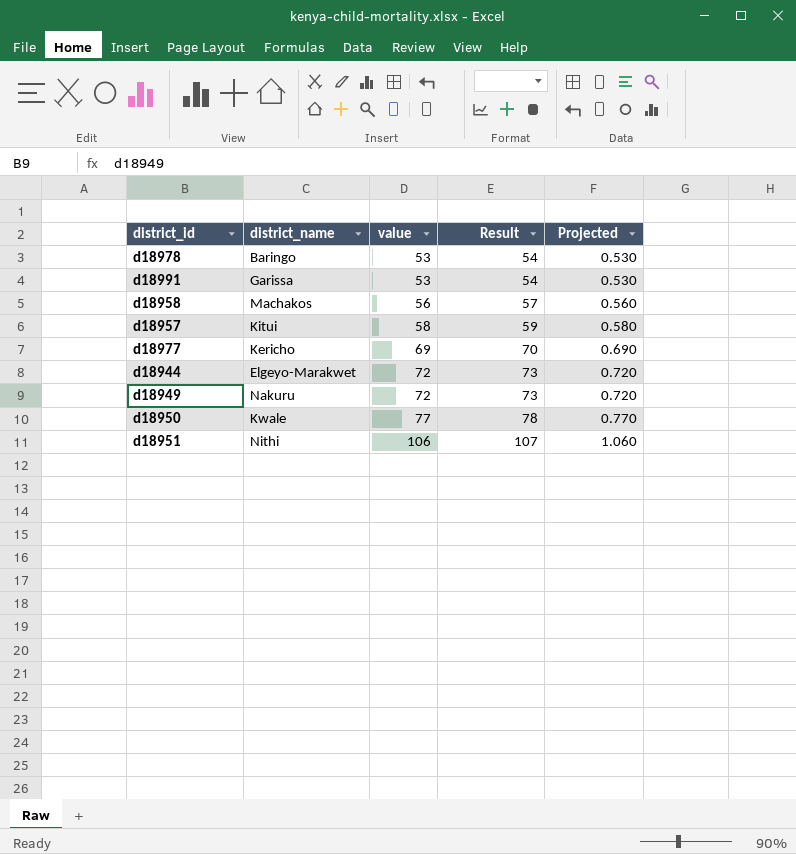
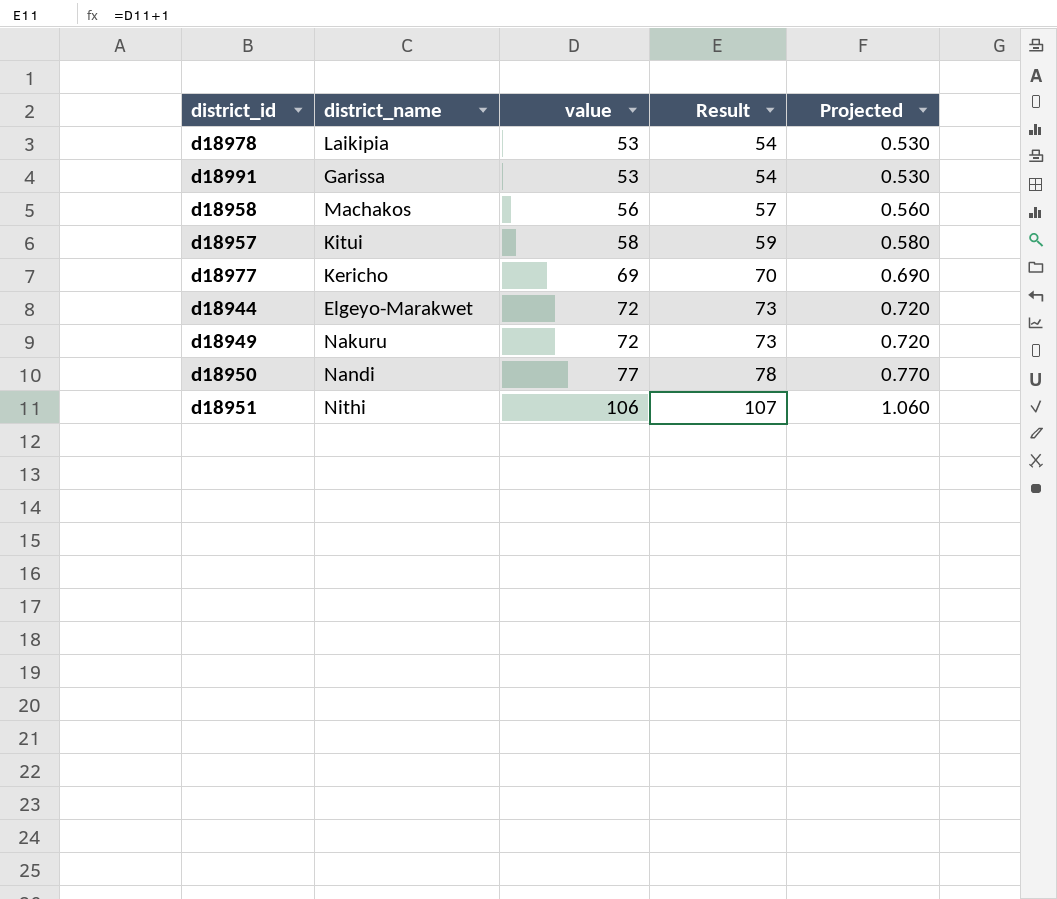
d18978 | district_name: Baringo -> Laikipia
d18950 | district_name: Kwale -> Nandi

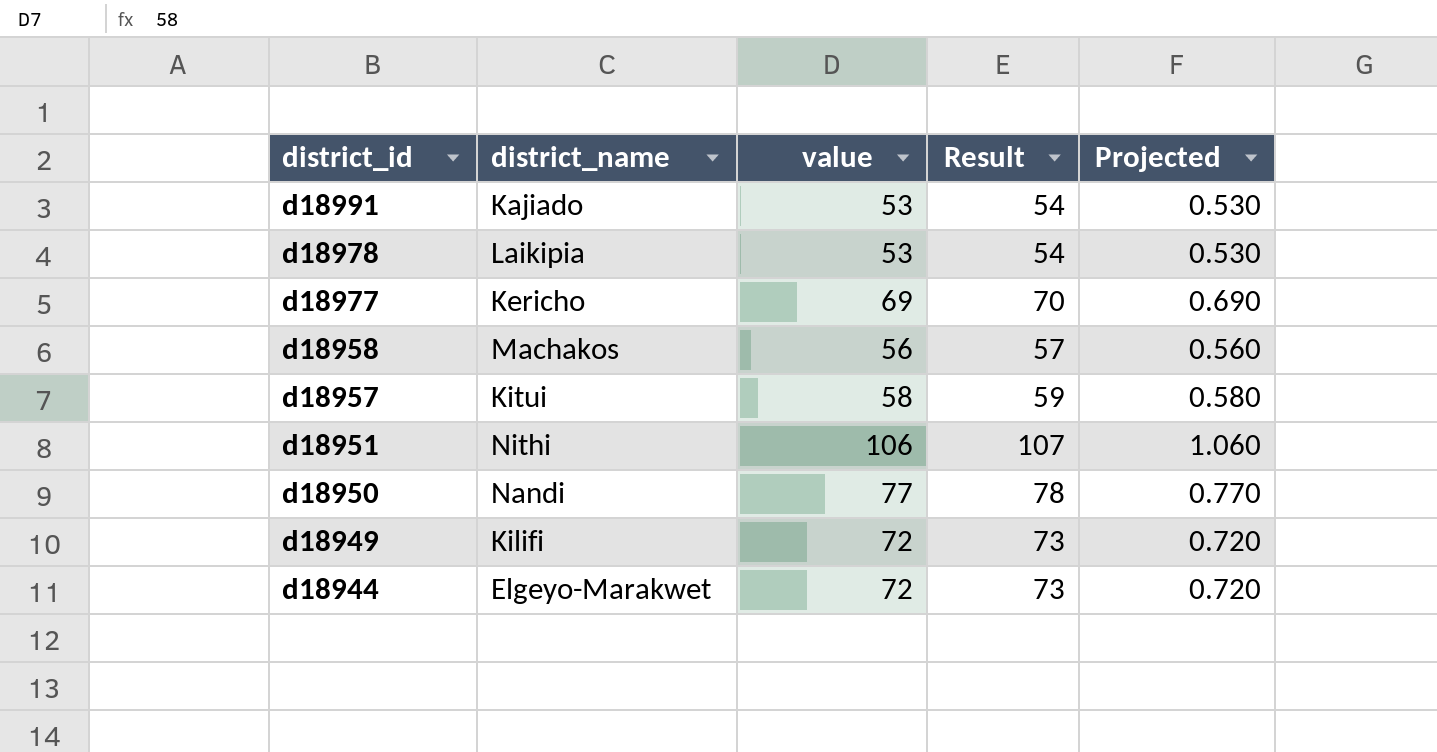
row order: value ascending -> district_id descending
d18991 | district_name: Garissa -> Kajiado
d18949 | district_name: Nakuru -> Kilifi

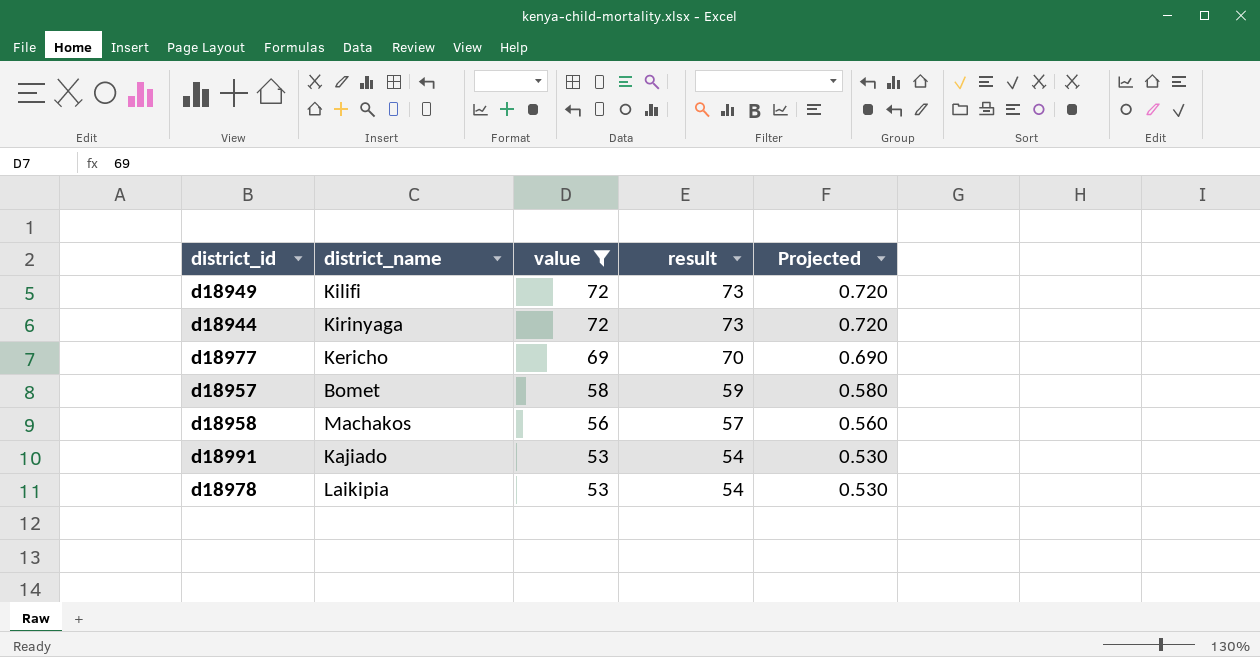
filter: none -> value <= 72
row order: district_id descending -> value descending
column name: Result -> result
d18944 | district_name: Elgeyo-Marakwet -> Kirinyaga
d18957 | district_name: Kitui -> Bomet

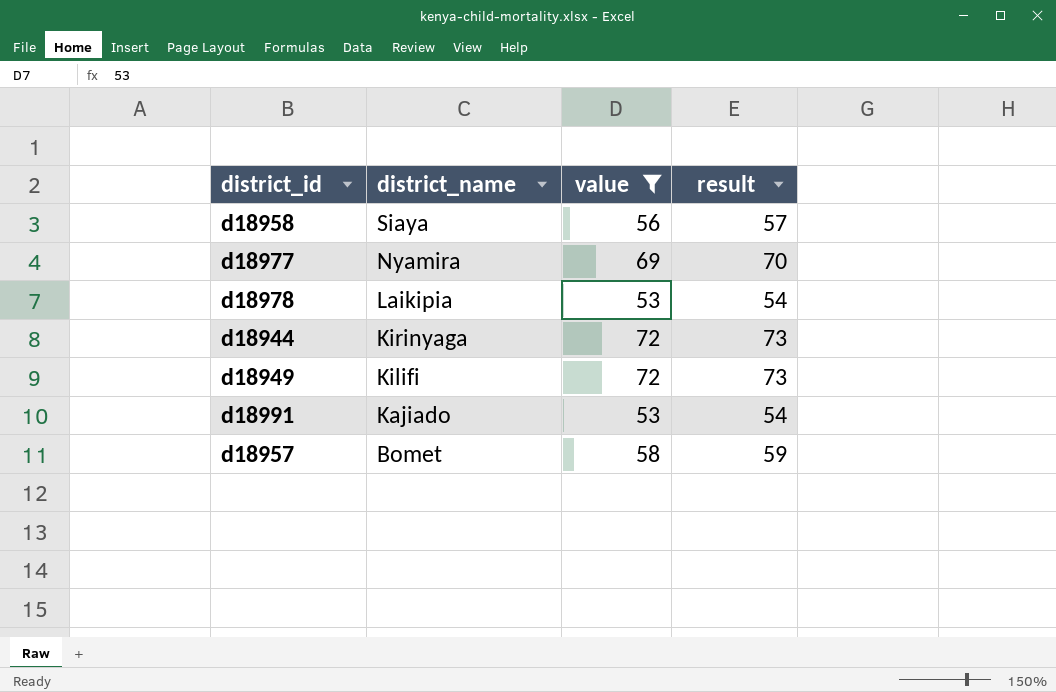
row order: value descending -> district_name descending
column Projected | formula: [value] * 0.01 -> none
d18958 | district_name: Machakos -> Siaya
d18977 | district_name: Kericho -> Nyamira

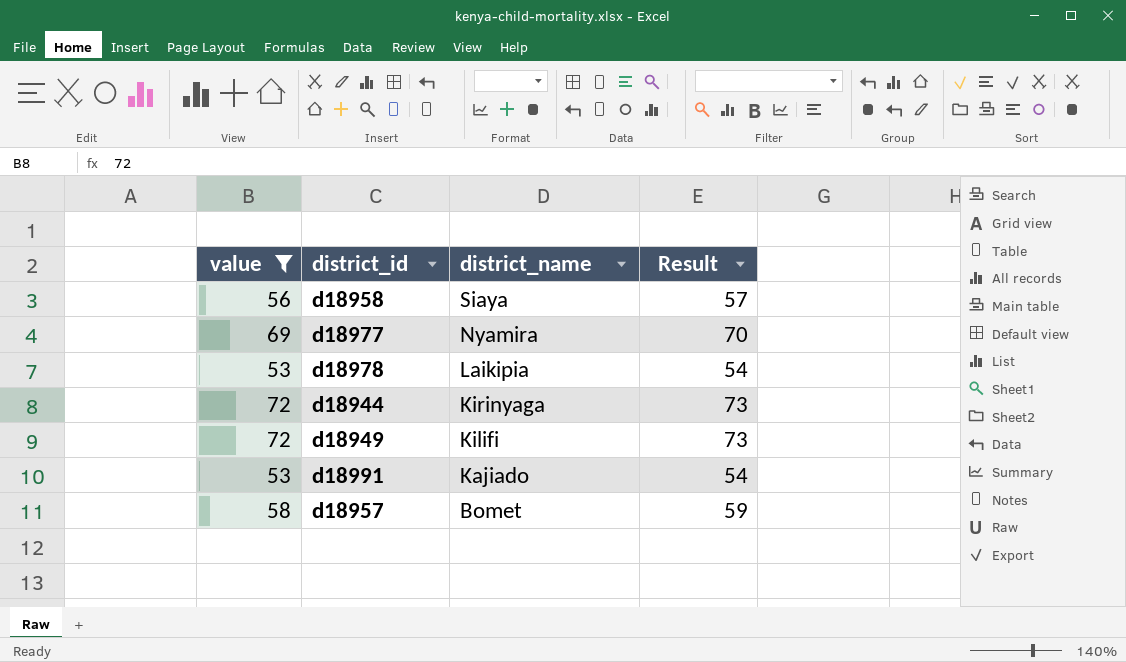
column value | position: 3 -> 1
column name: result -> Result

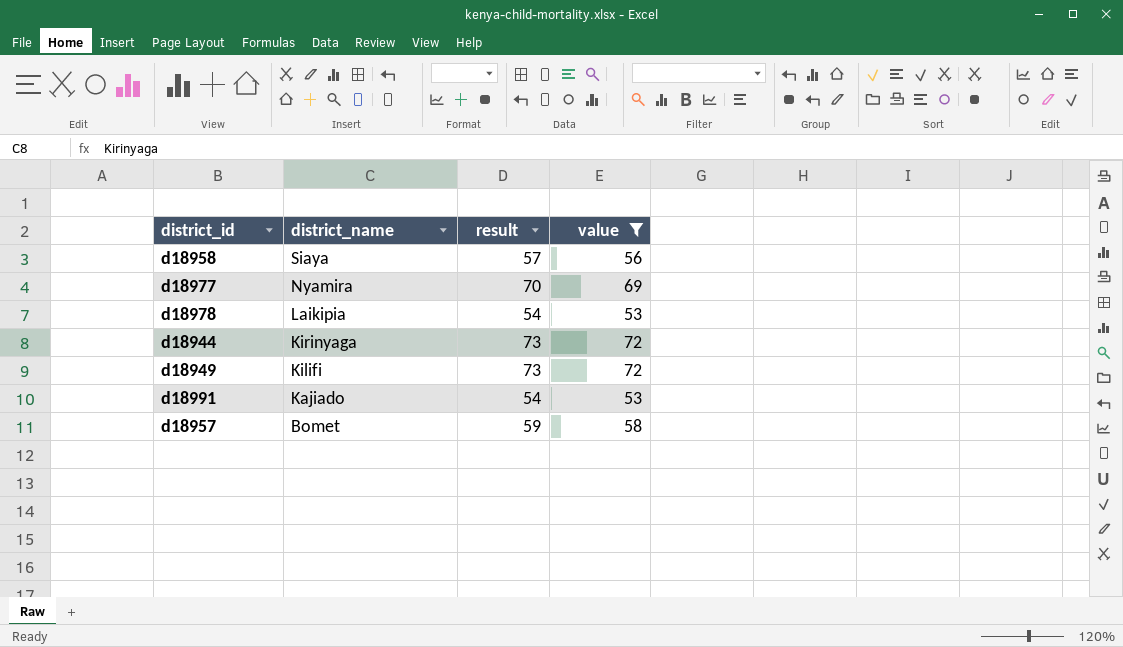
column name: Result -> result
column value | position: 1 -> 4

